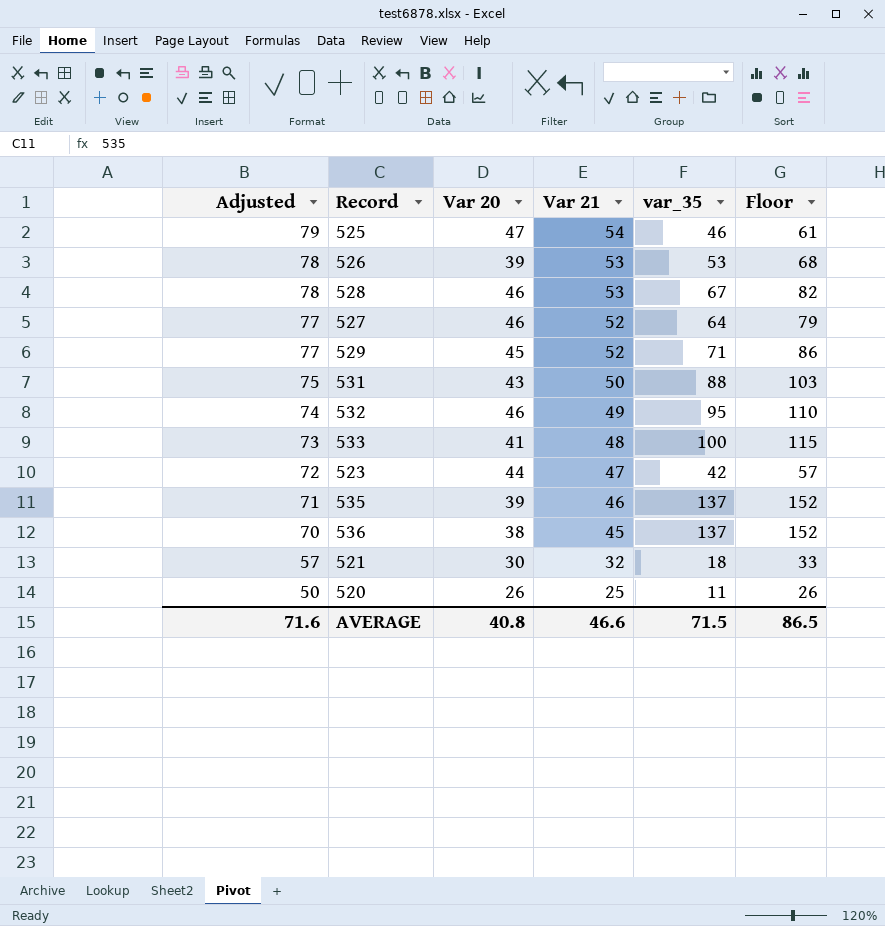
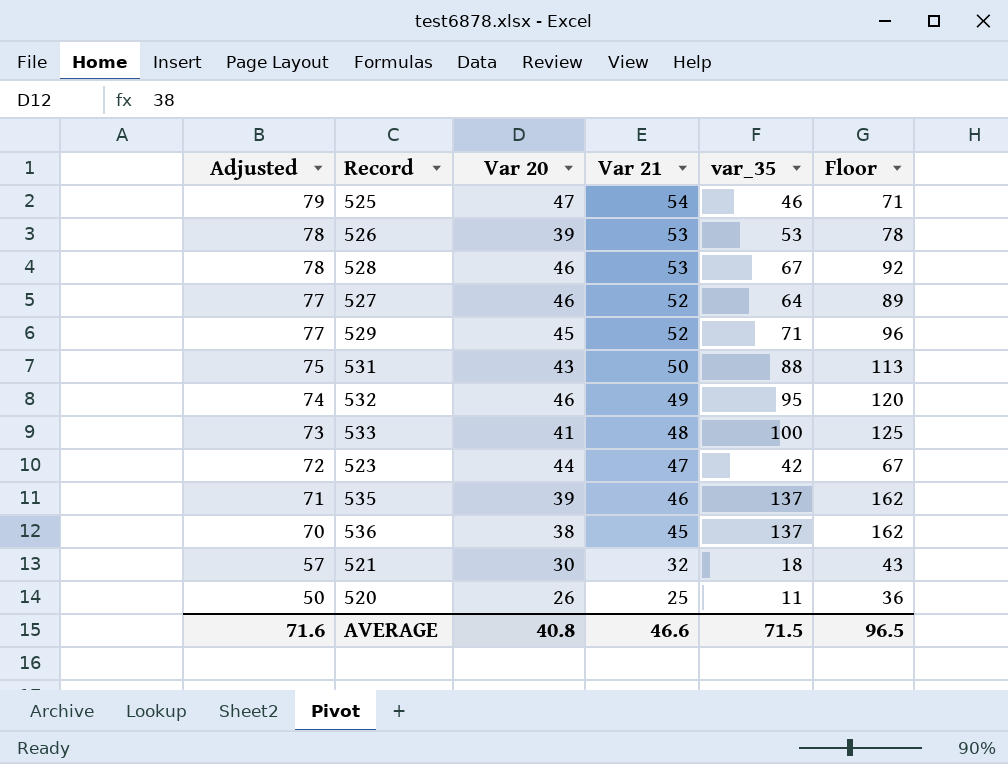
column Floor | formula: [var_35] + 15 -> [var_35] + 25
AVERAGE | Floor: 86.5 -> 96.5

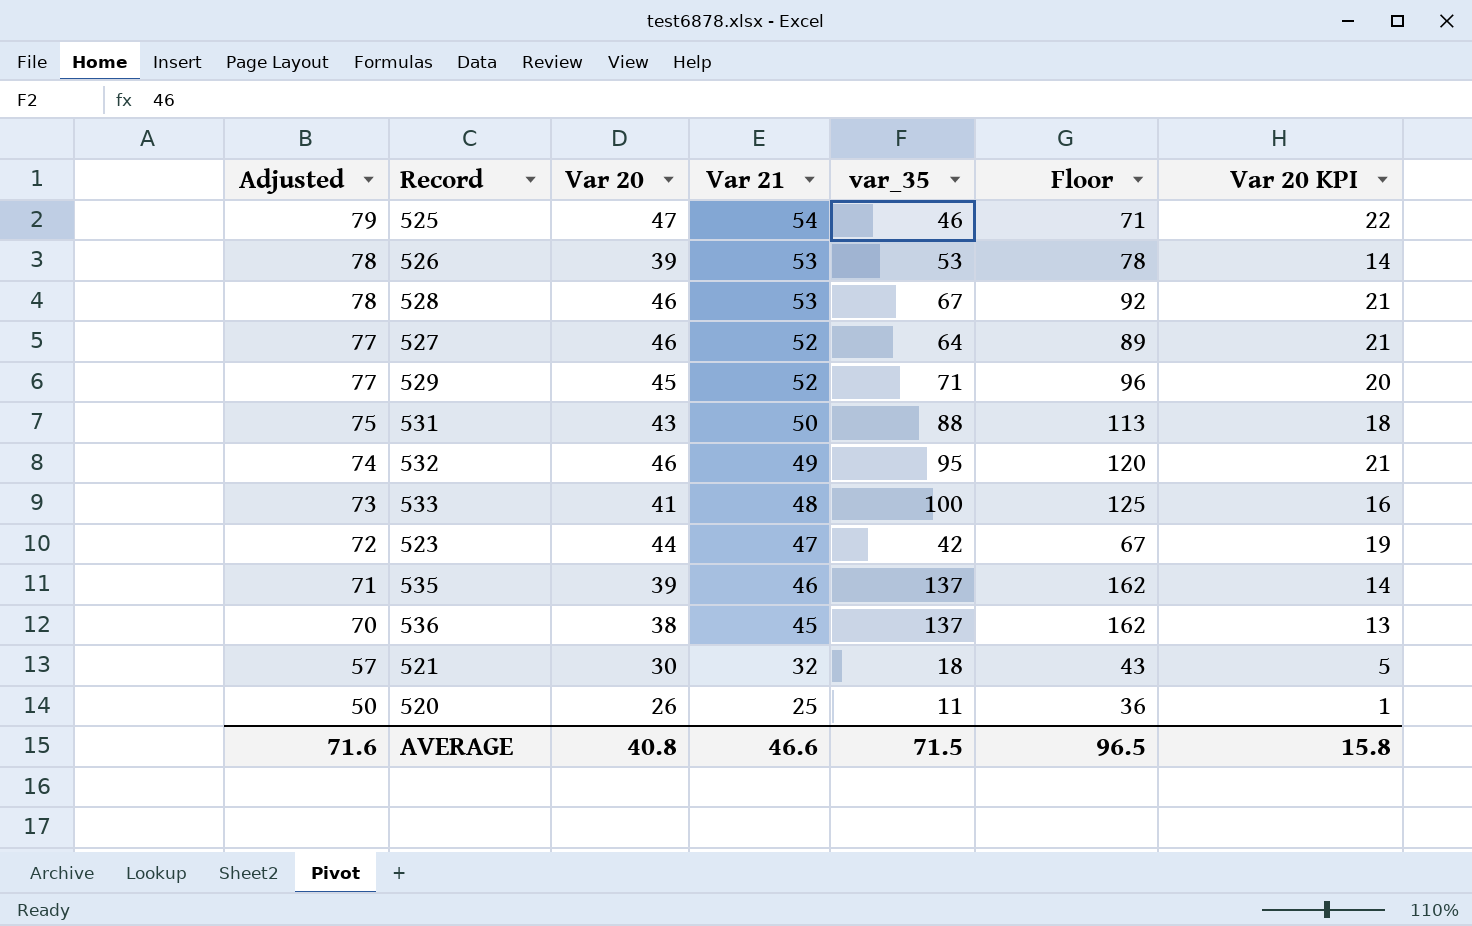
column Var 20 KPI | formula: none -> [Var 20] - 25

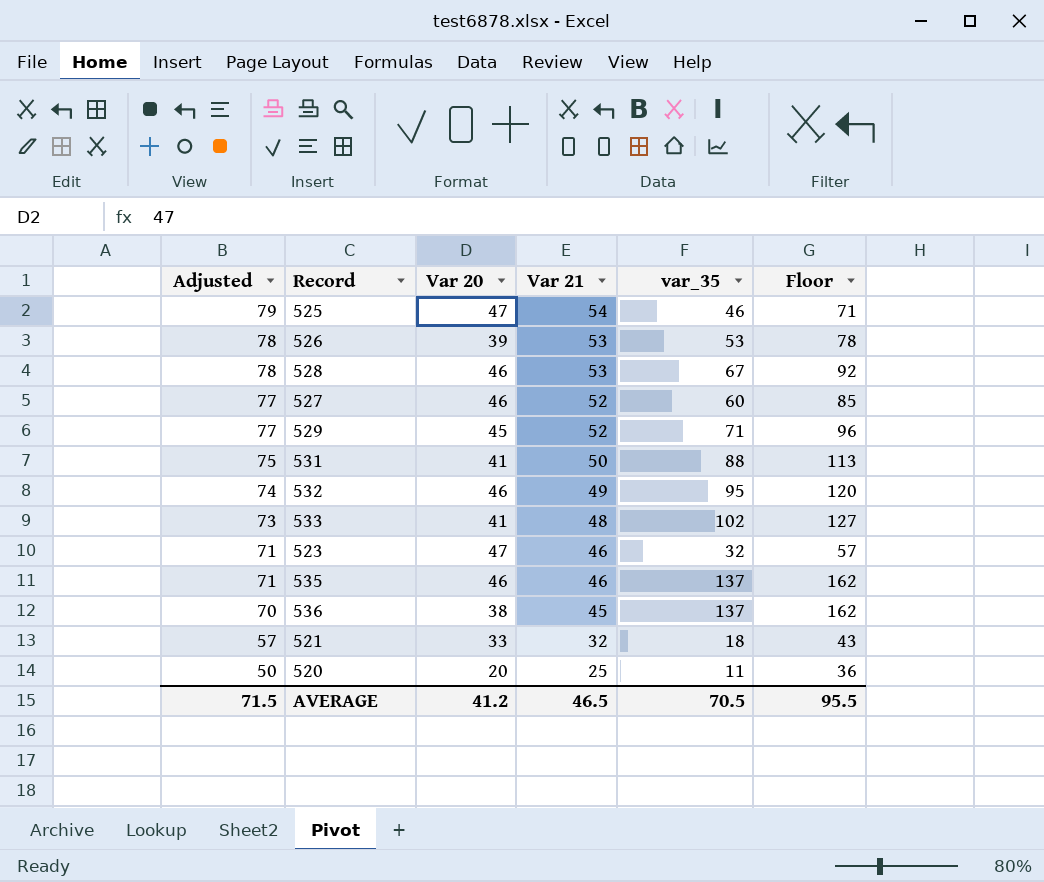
column Var 20 KPI | formula: [Var 20] - 25 -> none
527 | var_35: 64 -> 60
527 | Floor: 89 -> 85
531 | Var 20: 43 -> 41
533 | var_35: 100 -> 102
533 | Floor: 125 -> 127
523 | Adjusted: 72 -> 71
523 | Var 20: 44 -> 47
523 | Var 21: 47 -> 46
523 | var_35: 42 -> 32
523 | Floor: 67 -> 57
535 | Var 20: 39 -> 46
521 | Var 20: 30 -> 33
520 | Var 20: 26 -> 20
AVERAGE | Adjusted: 71.6 -> 71.5
AVERAGE | Var 20: 40.8 -> 41.2
AVERAGE | Var 21: 46.6 -> 46.5
AVERAGE | var_35: 71.5 -> 70.5
AVERAGE | Floor: 96.5 -> 95.5

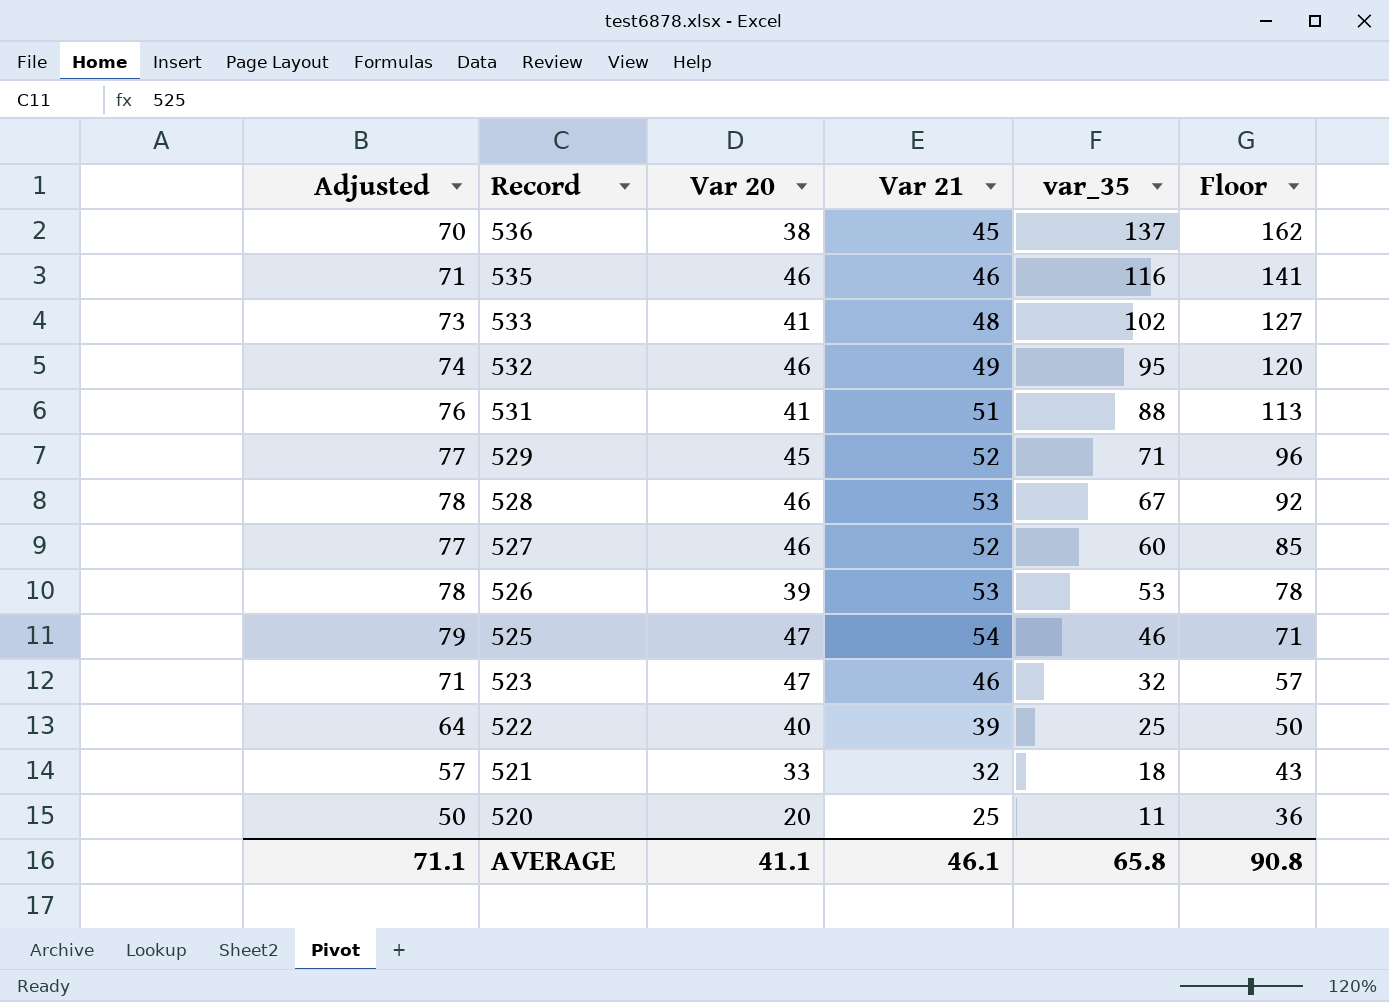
row order: Adjusted descending -> Record descending
535 | var_35: 137 -> 116
535 | Floor: 162 -> 141
531 | Adjusted: 75 -> 76
531 | Var 21: 50 -> 51
row 522: none -> 64 | 40 | 39 | 25 | 50
AVERAGE | Adjusted: 71.5 -> 71.1
AVERAGE | Var 20: 41.2 -> 41.1
AVERAGE | Var 21: 46.5 -> 46.1
AVERAGE | var_35: 70.5 -> 65.8
AVERAGE | Floor: 95.5 -> 90.8

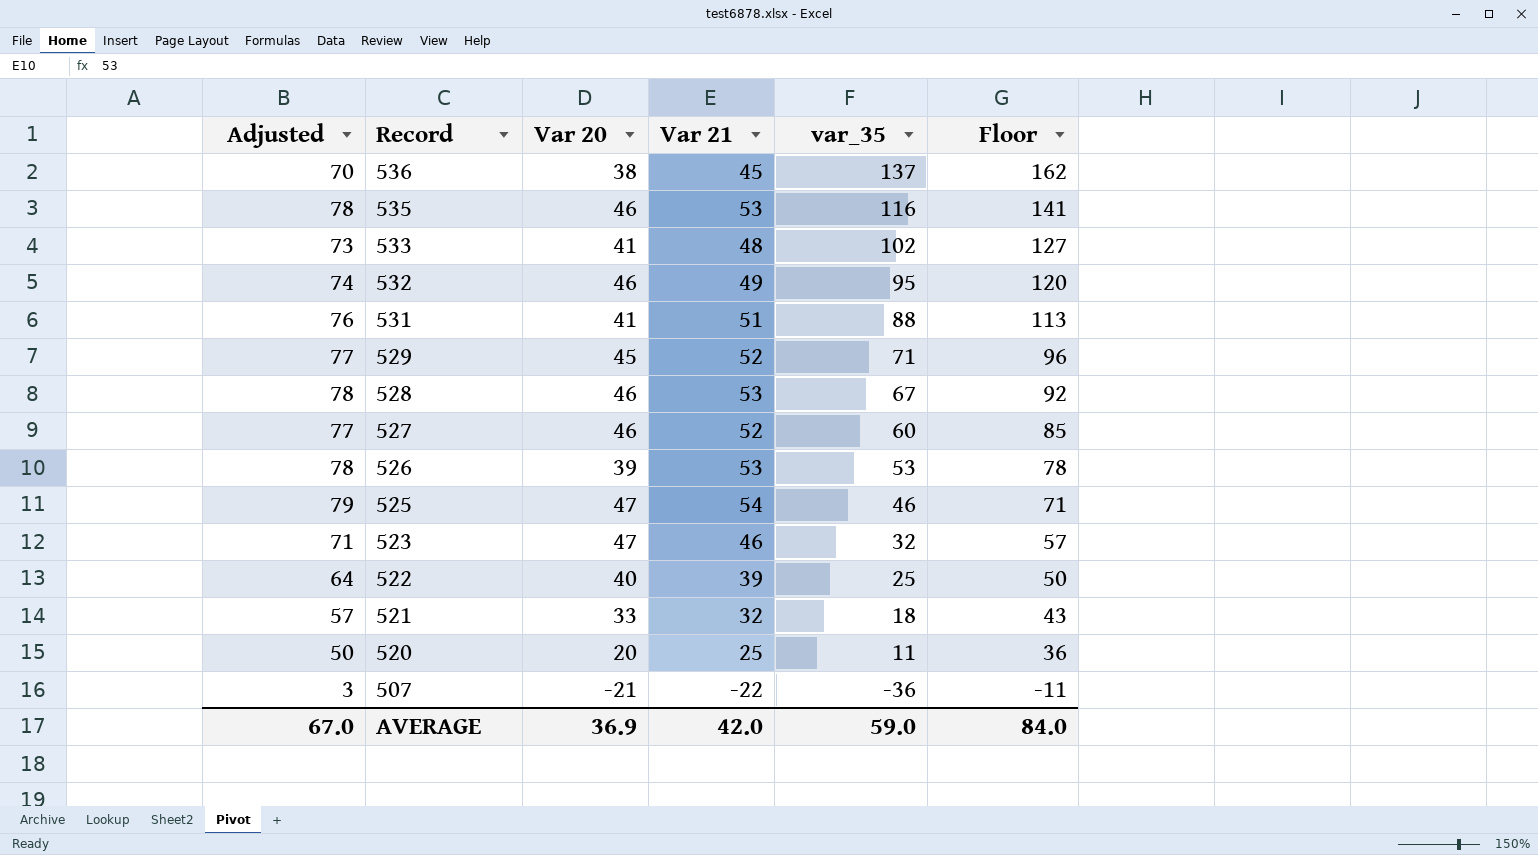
535 | Adjusted: 71 -> 78
535 | Var 21: 46 -> 53
row 507: none -> 3 | -21 | -22 | -36 | -11
AVERAGE | Adjusted: 71.1 -> 67.0
AVERAGE | Var 20: 41.1 -> 36.9
AVERAGE | Var 21: 46.1 -> 42.0
AVERAGE | var_35: 65.8 -> 59.0
AVERAGE | Floor: 90.8 -> 84.0

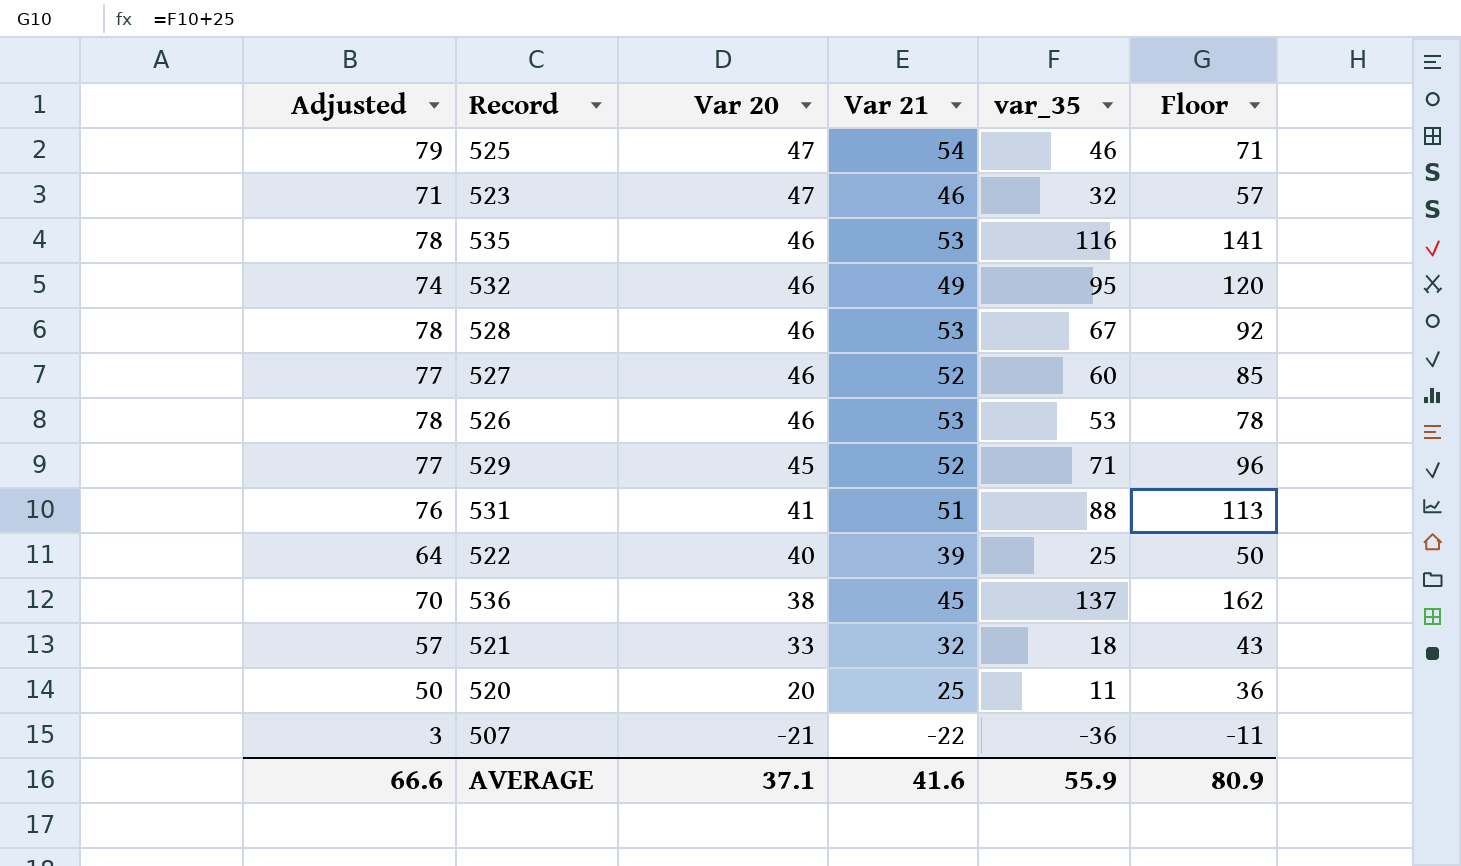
row order: Record descending -> Var 20 descending
row 533: 73 | 41 | 48 | 102 | 127 -> none
526 | Var 20: 39 -> 46
AVERAGE | Adjusted: 67.0 -> 66.6
AVERAGE | Var 20: 36.9 -> 37.1
AVERAGE | Var 21: 42.0 -> 41.6
AVERAGE | var_35: 59.0 -> 55.9
AVERAGE | Floor: 84.0 -> 80.9

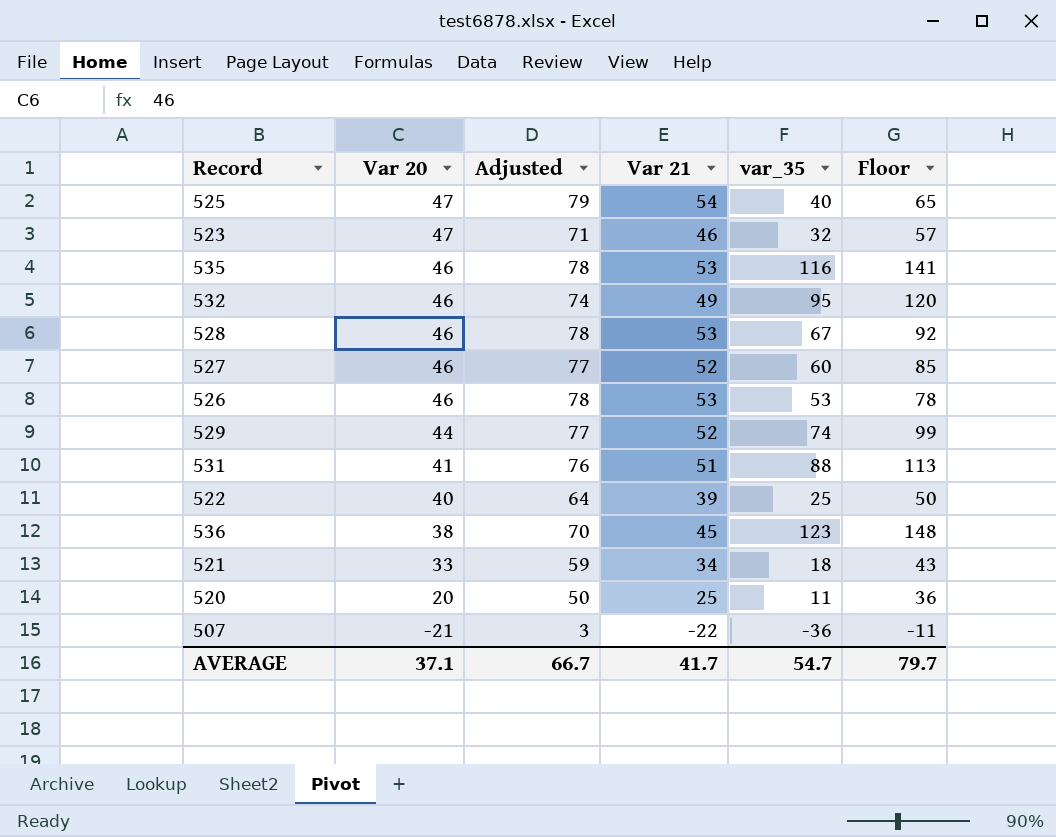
column Adjusted | position: 1 -> 3
525 | var_35: 46 -> 40
525 | Floor: 71 -> 65
529 | Var 20: 45 -> 44
529 | var_35: 71 -> 74
529 | Floor: 96 -> 99
536 | var_35: 137 -> 123
536 | Floor: 162 -> 148
521 | Adjusted: 57 -> 59
521 | Var 21: 32 -> 34
AVERAGE | Adjusted: 66.6 -> 66.7
AVERAGE | Var 21: 41.6 -> 41.7
AVERAGE | var_35: 55.9 -> 54.7
AVERAGE | Floor: 80.9 -> 79.7

